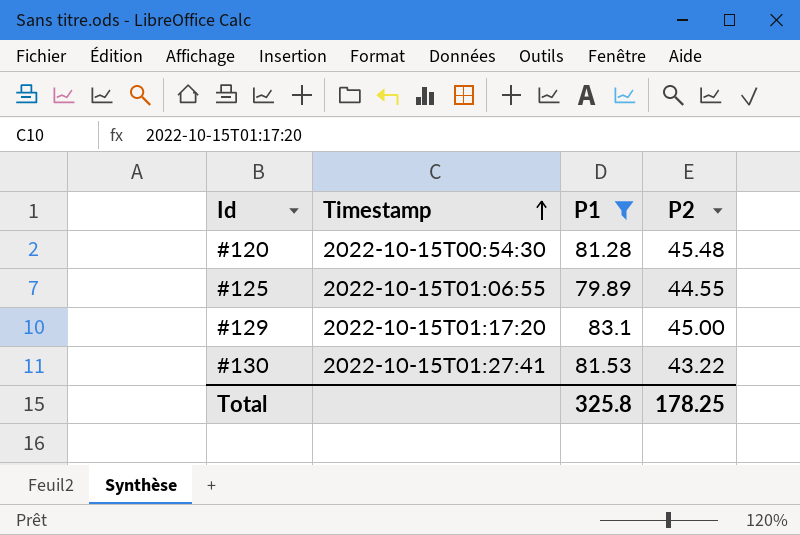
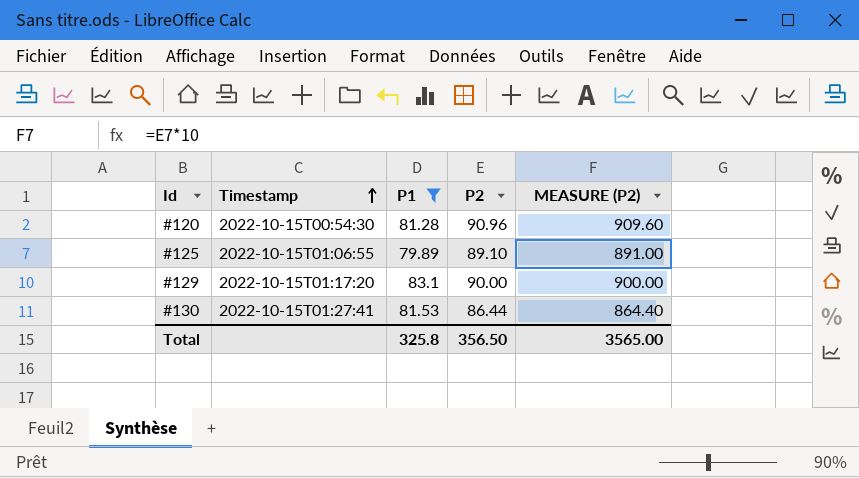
column MEASURE (P2) | formula: none -> [P2] * 10
#120 | P2: 45.48 -> 90.96
#125 | P2: 44.55 -> 89.10
#129 | P2: 45.00 -> 90.00
#130 | P2: 43.22 -> 86.44
Total | P2: 178.25 -> 356.50

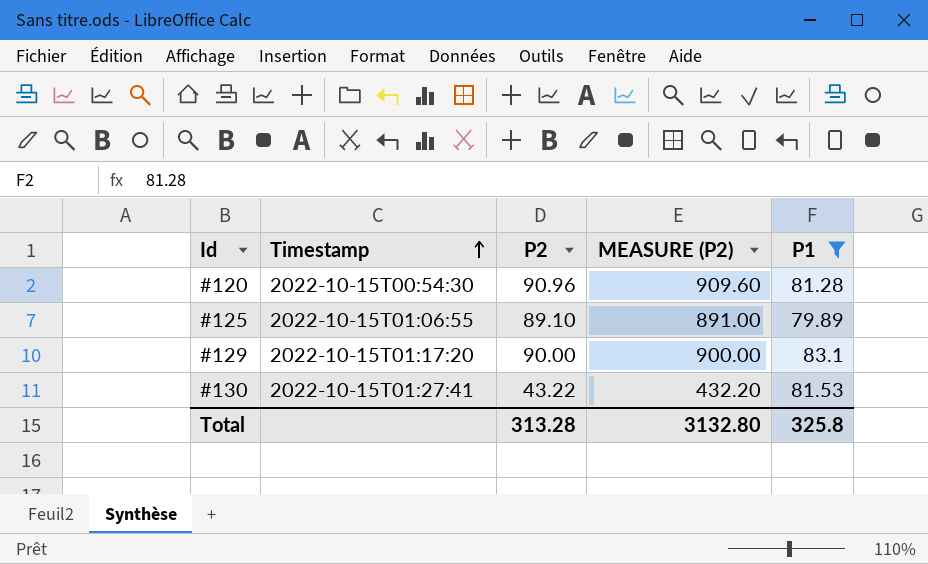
column P1 | position: 3 -> 5
#130 | P2: 86.44 -> 43.22
#130 | MEASURE (P2): 864.40 -> 432.20
Total | P2: 356.50 -> 313.28
Total | MEASURE (P2): 3565.00 -> 3132.80

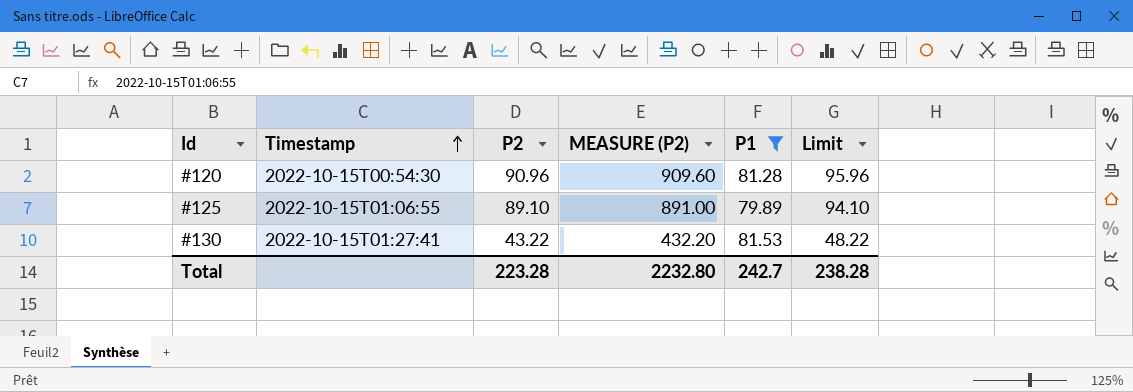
column Limit | formula: none -> [P2] + 5
row #129: 2022-10-15T01:17:20 | 90.00 | 900.00 | 83.1 -> none
Total | P2: 313.28 -> 223.28
Total | MEASURE (P2): 3132.80 -> 2232.80
Total | P1: 325.8 -> 242.7

